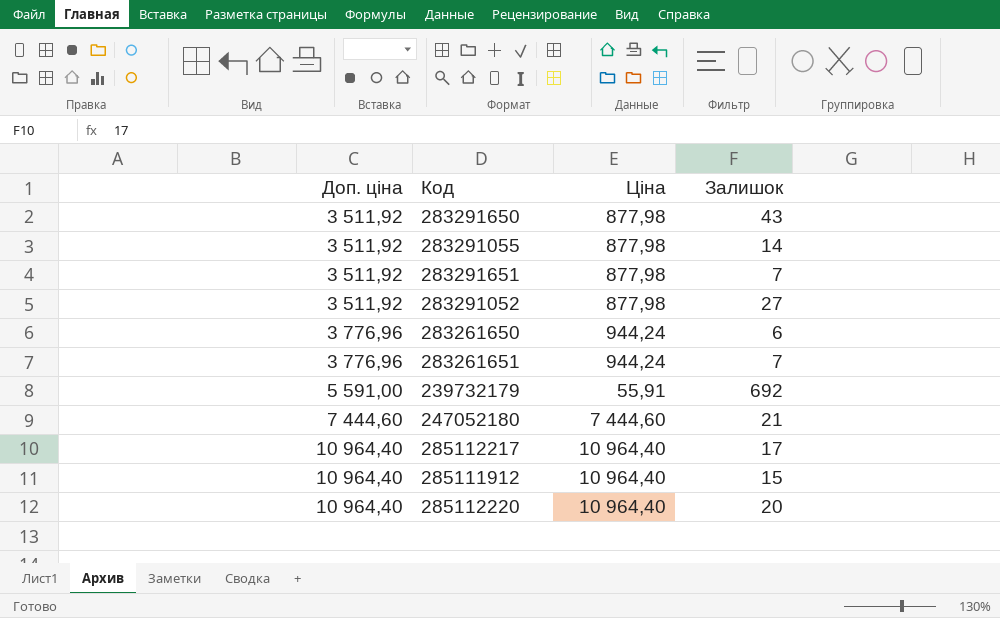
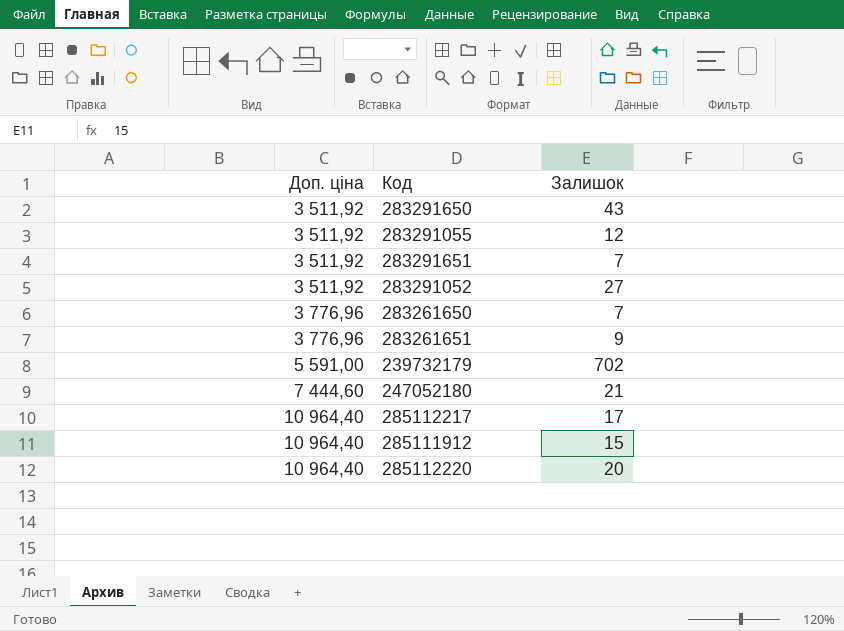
column Ціна | position: 3 -> none
283291055 | Залишок: 14 -> 12
283261650 | Залишок: 6 -> 7
283261651 | Залишок: 7 -> 9
239732179 | Залишок: 692 -> 702

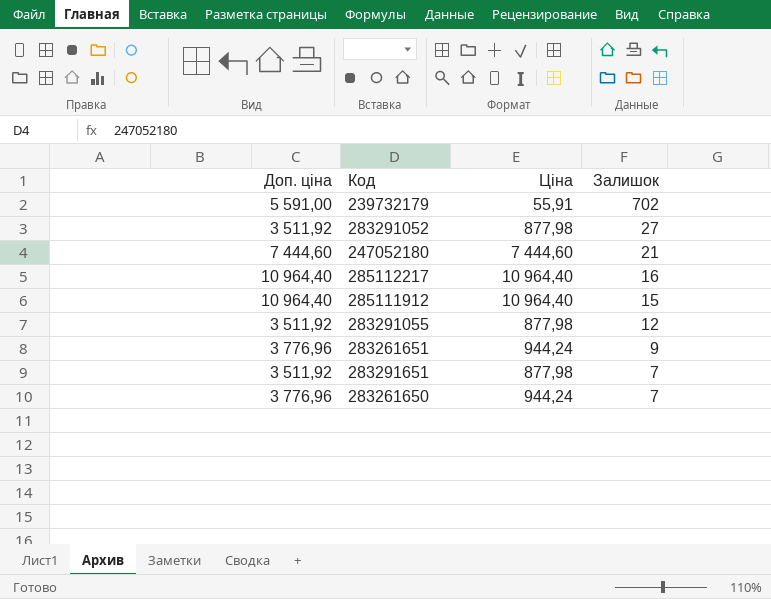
row order: Доп. ціна ascending -> Залишок descending
column Ціна | position: none -> 3
row 283291650: 3 511,92 | 43 -> none
row 285112220: 10 964,40 | 20 -> none
285112217 | Залишок: 17 -> 16

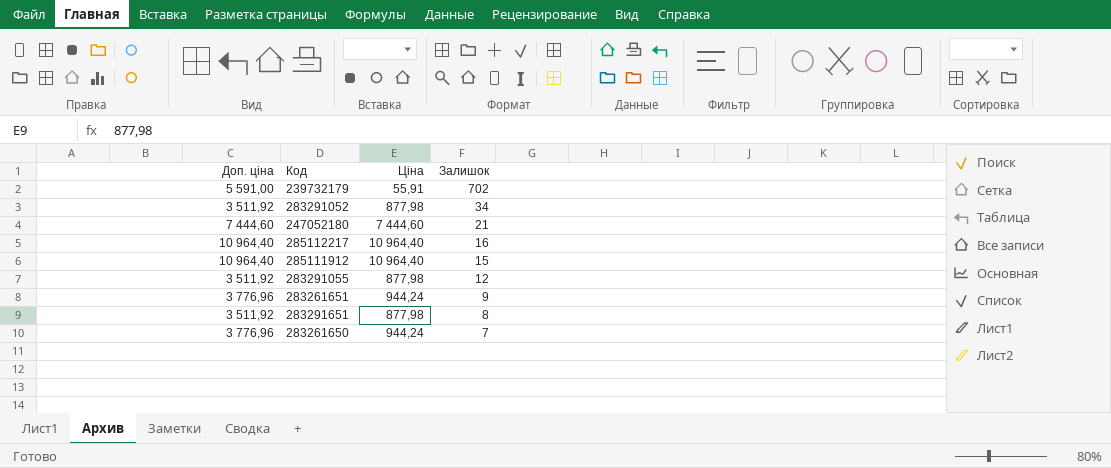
283291052 | Залишок: 27 -> 34
283291651 | Залишок: 7 -> 8

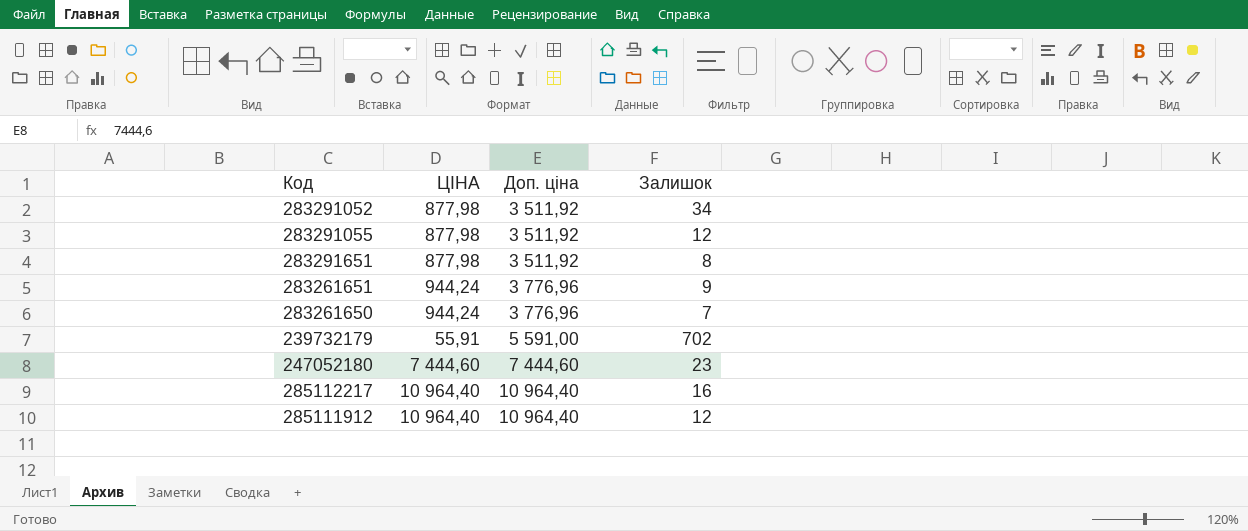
row order: Залишок descending -> Доп. ціна ascending
column name: Ціна -> ЦІНА
column Доп. ціна | position: 1 -> 3
247052180 | Залишок: 21 -> 23
285111912 | Залишок: 15 -> 12

